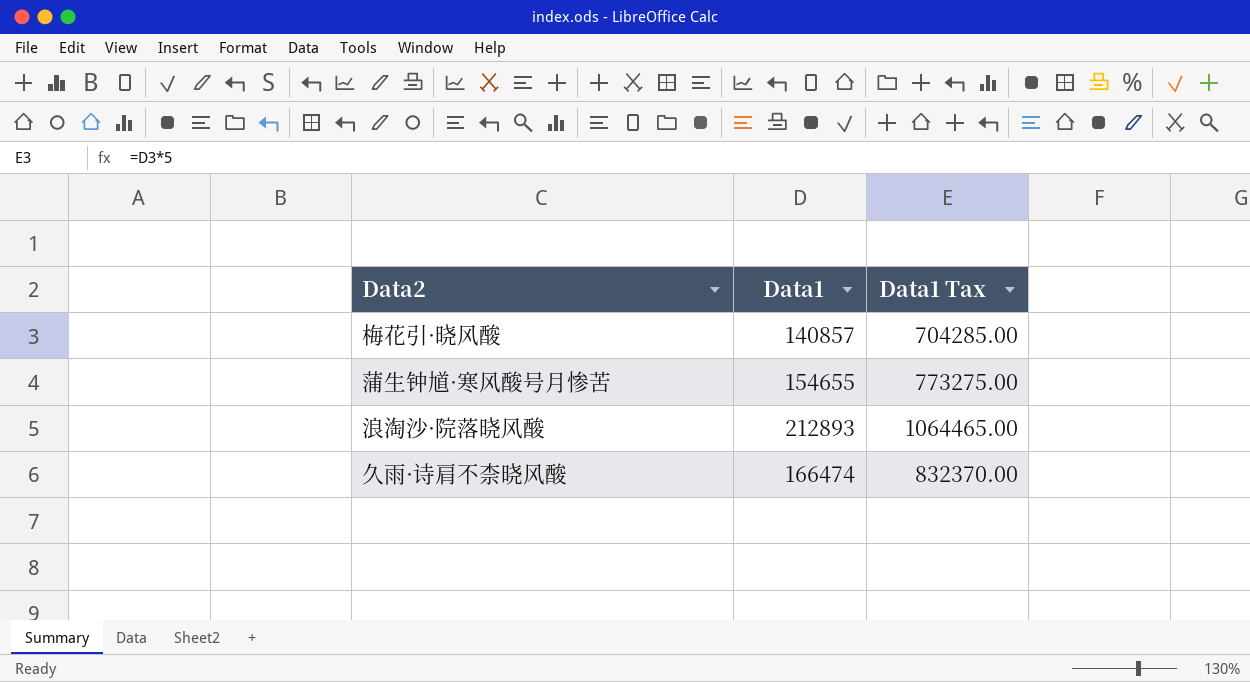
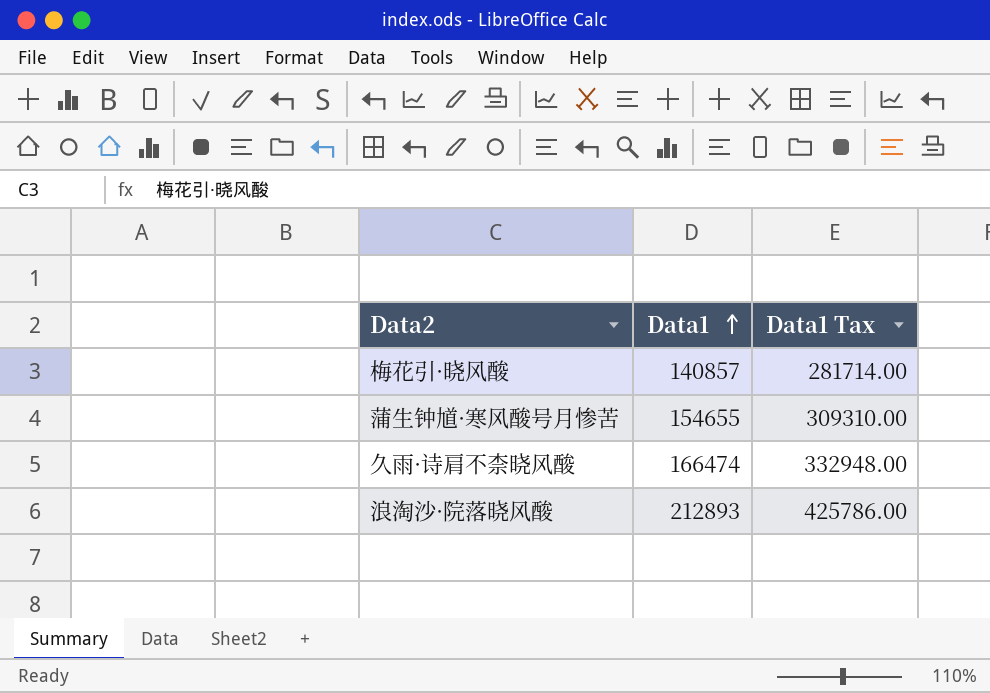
row order: none -> Data1 ascending
column Data1 Tax | formula: [Data1] * 5 -> [Data1] * 2

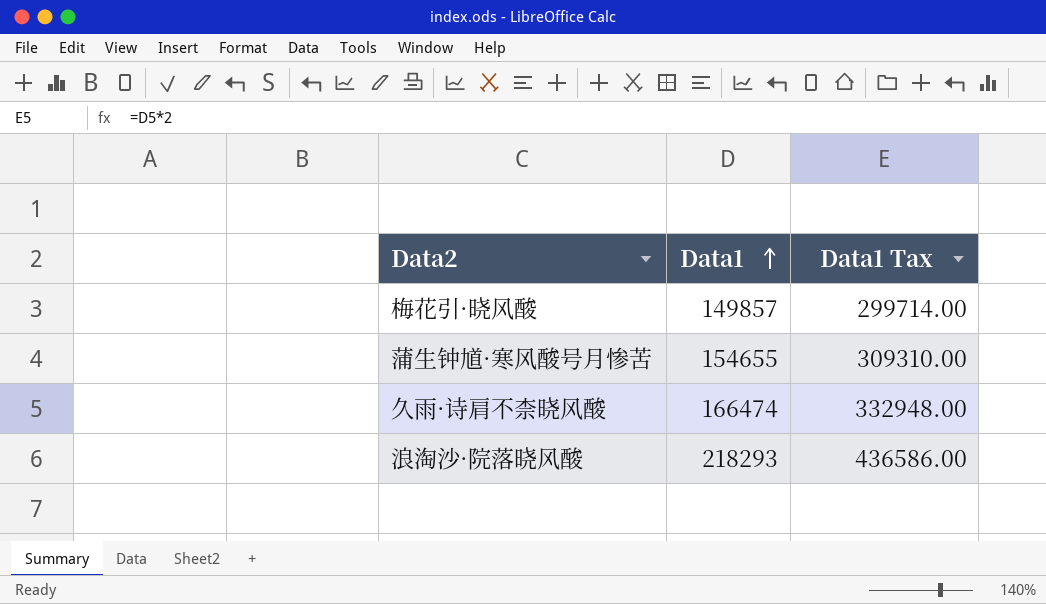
梅花引·晓风酸 | Data1: 140857 -> 149857
梅花引·晓风酸 | Data1 Tax: 281714.00 -> 299714.00
浪淘沙·院落晓风酸 | Data1: 212893 -> 218293
浪淘沙·院落晓风酸 | Data1 Tax: 425786.00 -> 436586.00

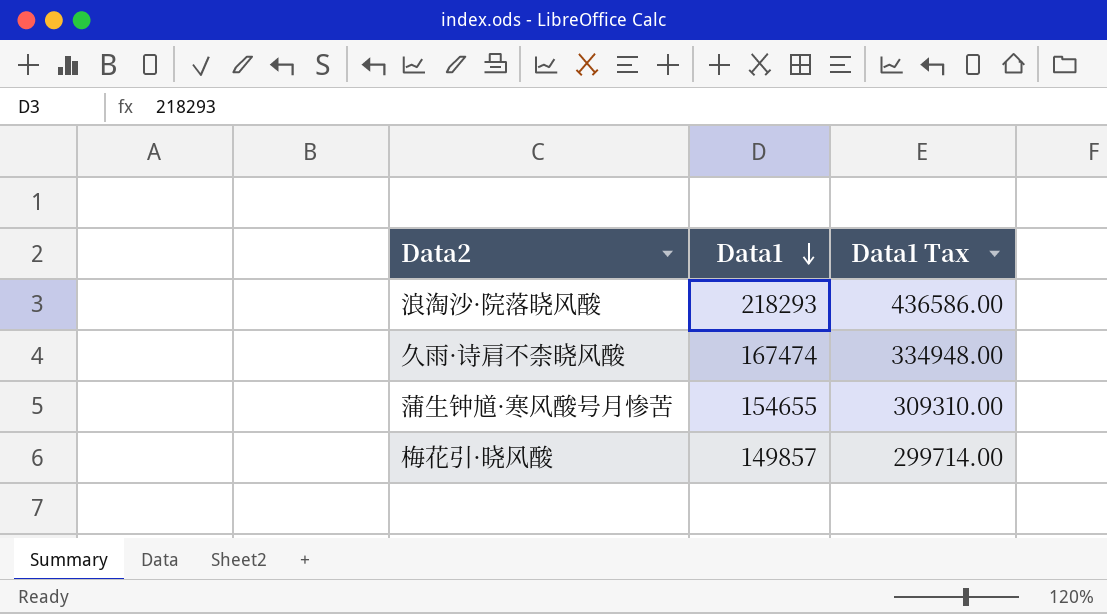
row order: Data1 ascending -> Data1 descending
久雨·诗肩不柰晓风酸 | Data1: 166474 -> 167474
久雨·诗肩不柰晓风酸 | Data1 Tax: 332948.00 -> 334948.00

